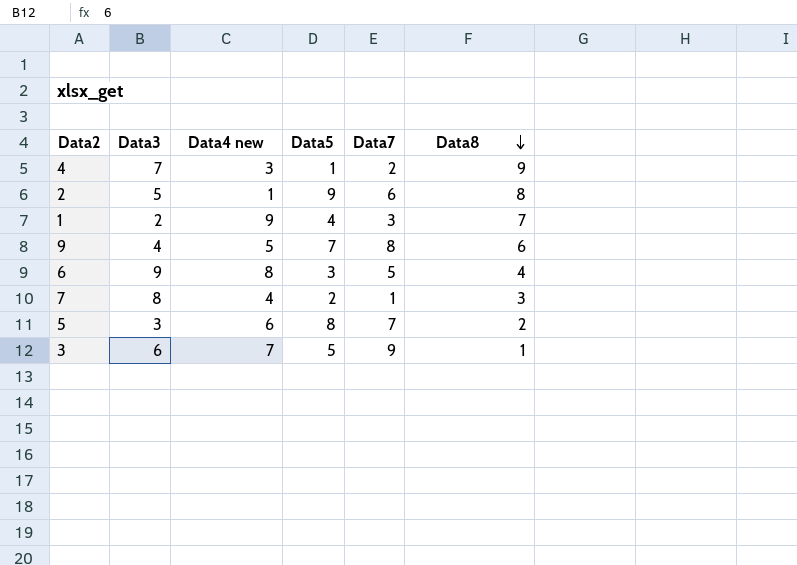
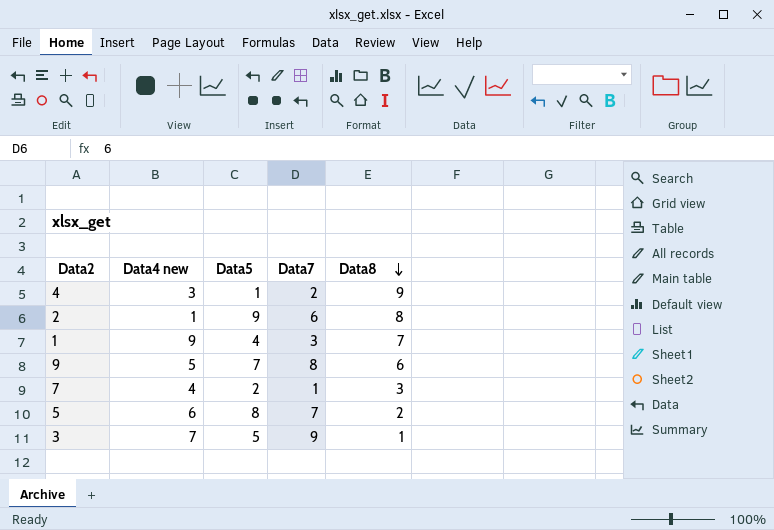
column Data3 | position: 2 -> none
row 6: 9 | 8 | 3 | 5 | 4 -> none

